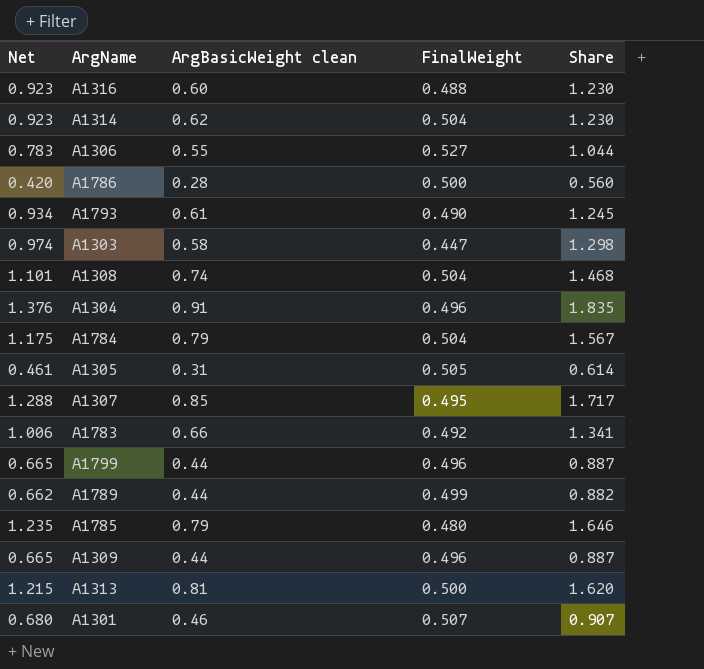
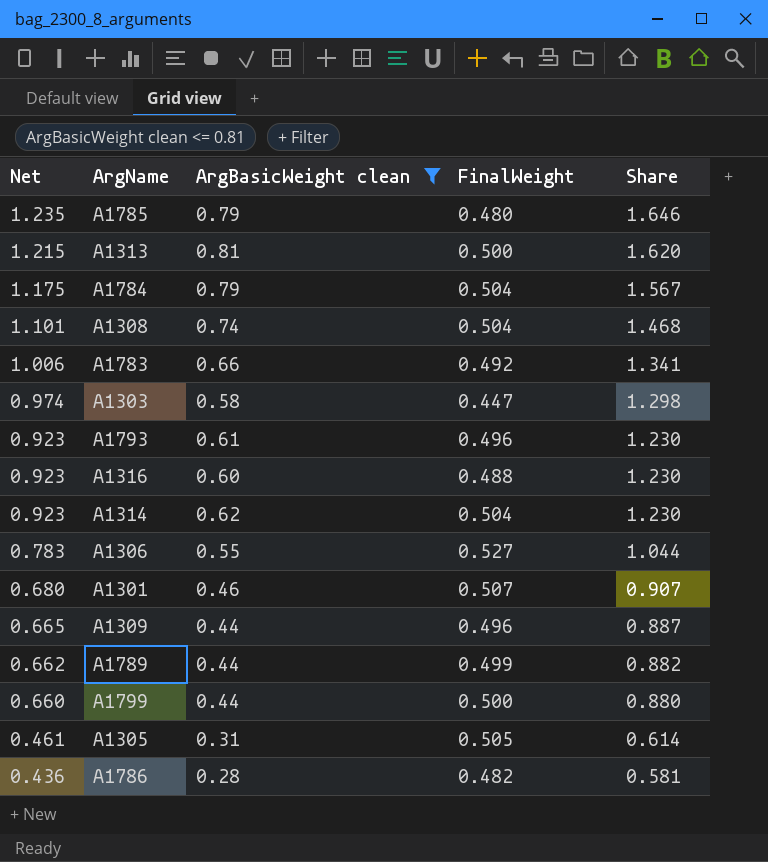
filter: none -> ArgBasicWeight clean <= 0.81
row order: none -> Net descending
A1793 | Net: 0.934 -> 0.923
A1793 | FinalWeight: 0.490 -> 0.496
A1793 | Share: 1.245 -> 1.230
A1799 | Net: 0.665 -> 0.660
A1799 | FinalWeight: 0.496 -> 0.500
A1799 | Share: 0.887 -> 0.880
A1786 | Net: 0.420 -> 0.436
A1786 | FinalWeight: 0.500 -> 0.482
A1786 | Share: 0.560 -> 0.581

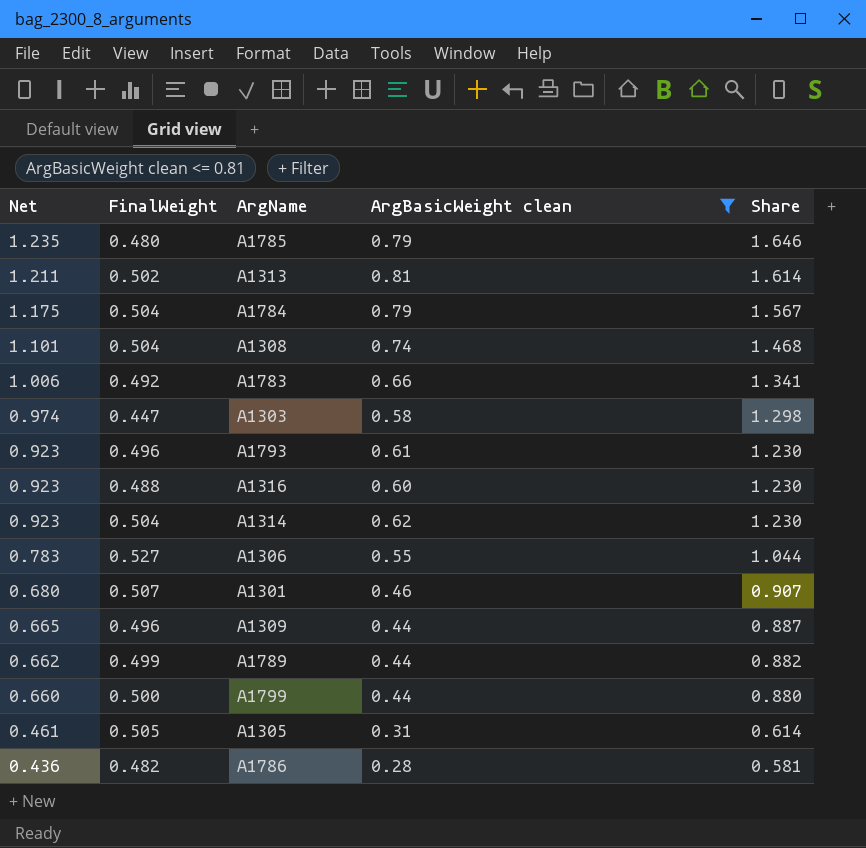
column FinalWeight | position: 4 -> 2
A1313 | Net: 1.215 -> 1.211
A1313 | FinalWeight: 0.500 -> 0.502
A1313 | Share: 1.620 -> 1.614

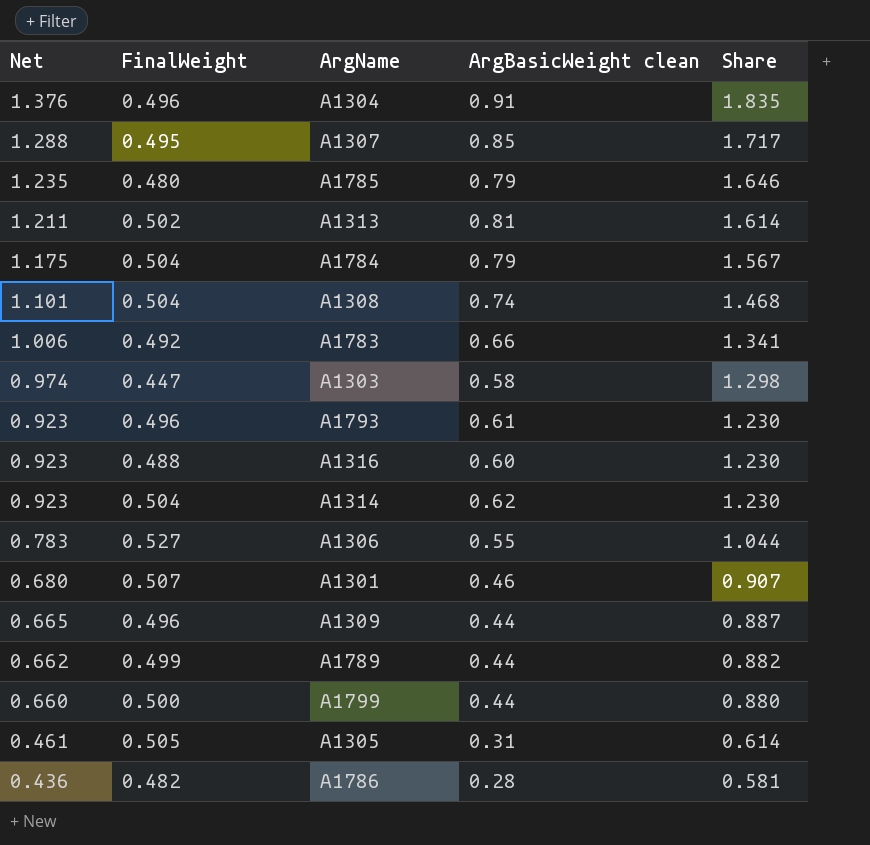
filter: ArgBasicWeight clean <= 0.81 -> none

